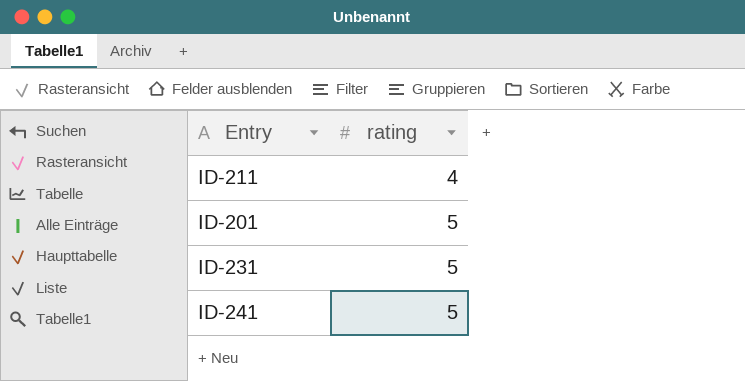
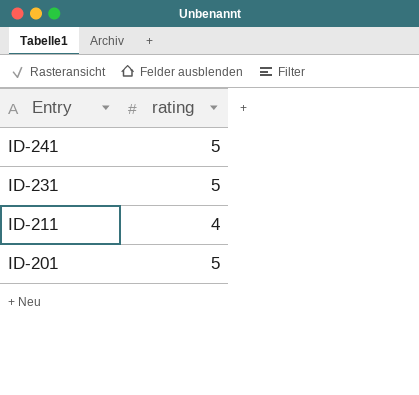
row order: rating ascending -> Entry descending

